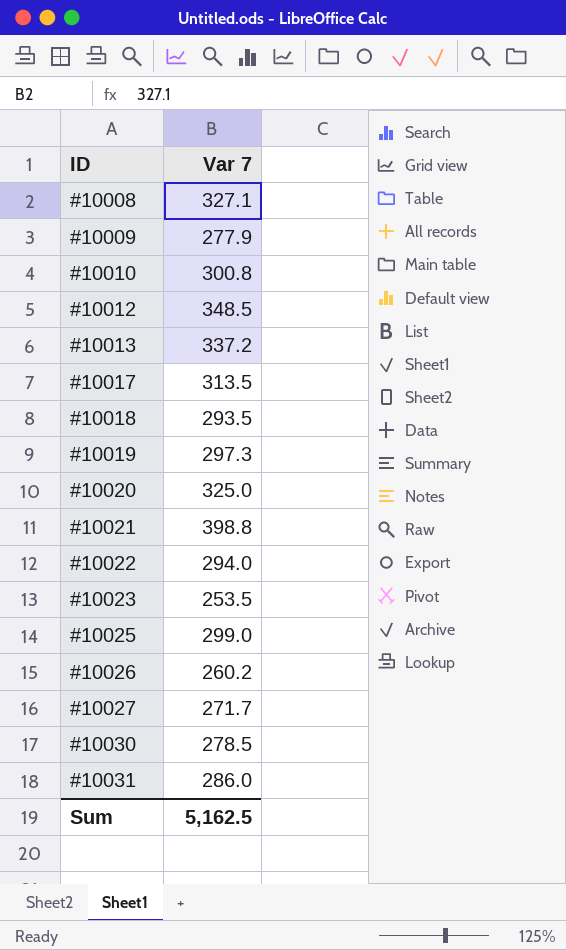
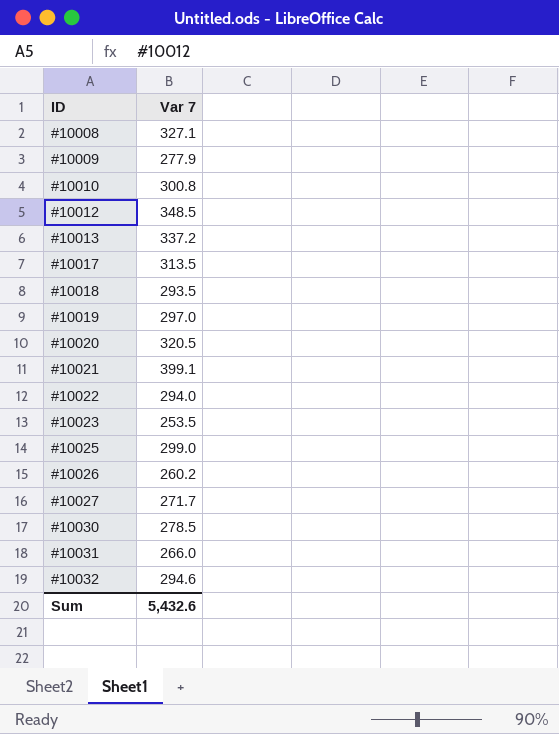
#10019 | Var 7: 297.3 -> 297.0
#10020 | Var 7: 325.0 -> 320.5
#10021 | Var 7: 398.8 -> 399.1
#10031 | Var 7: 286.0 -> 266.0
row #10032: none -> 294.6
Sum | Var 7: 5,162.5 -> 5,432.6

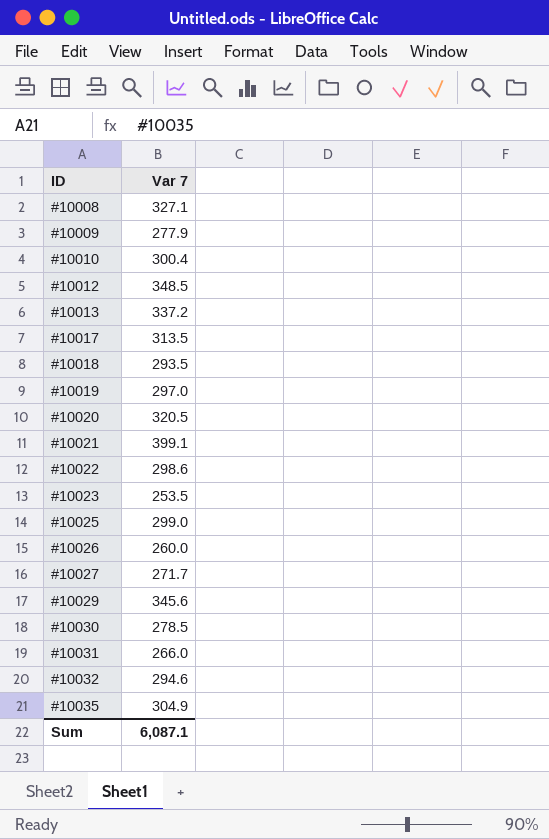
#10010 | Var 7: 300.8 -> 300.4
#10022 | Var 7: 294.0 -> 298.6
#10026 | Var 7: 260.2 -> 260.0
row #10029: none -> 345.6
row #10035: none -> 304.9
Sum | Var 7: 5,432.6 -> 6,087.1

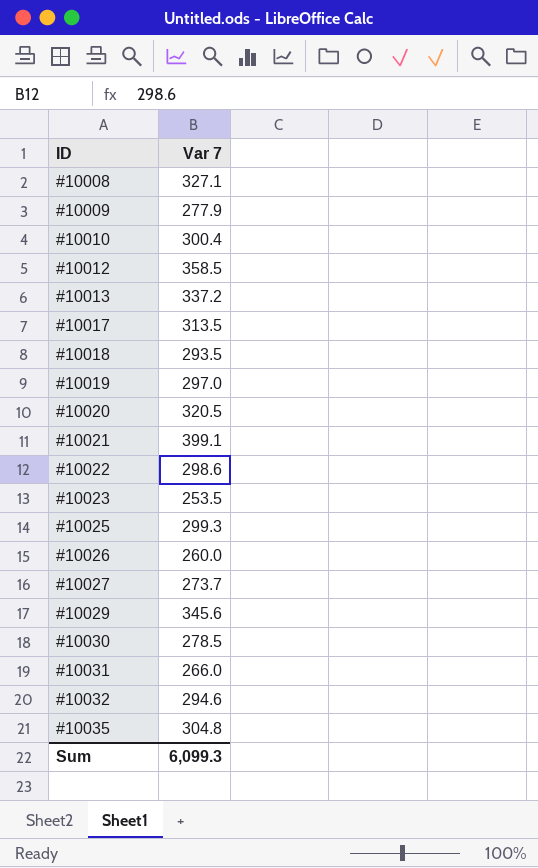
#10012 | Var 7: 348.5 -> 358.5
#10025 | Var 7: 299.0 -> 299.3
#10027 | Var 7: 271.7 -> 273.7
#10035 | Var 7: 304.9 -> 304.8
Sum | Var 7: 6,087.1 -> 6,099.3

